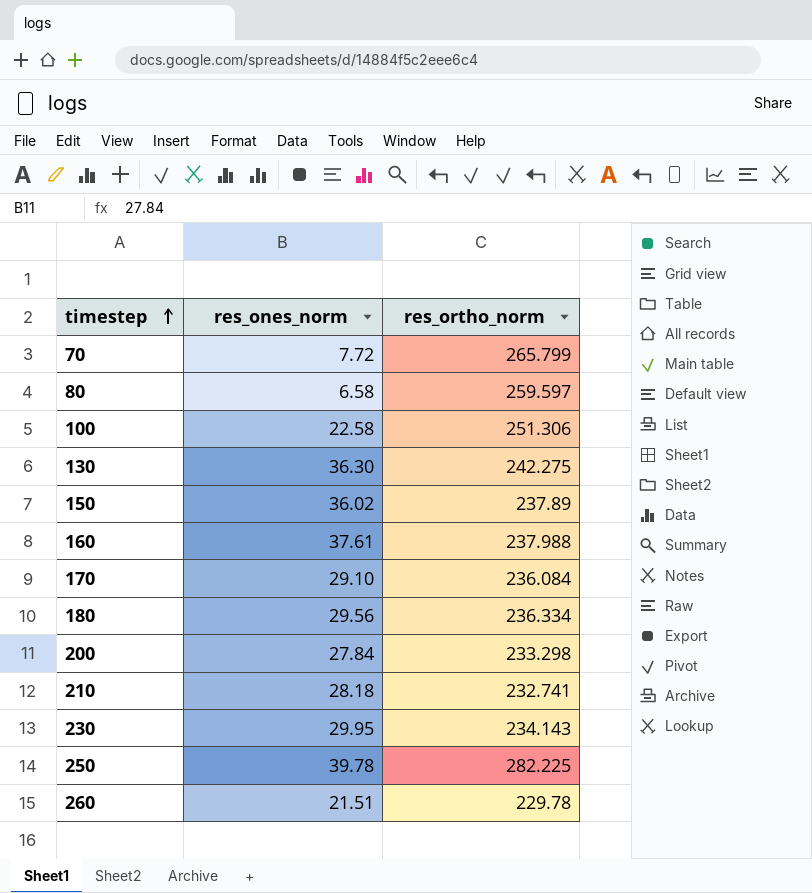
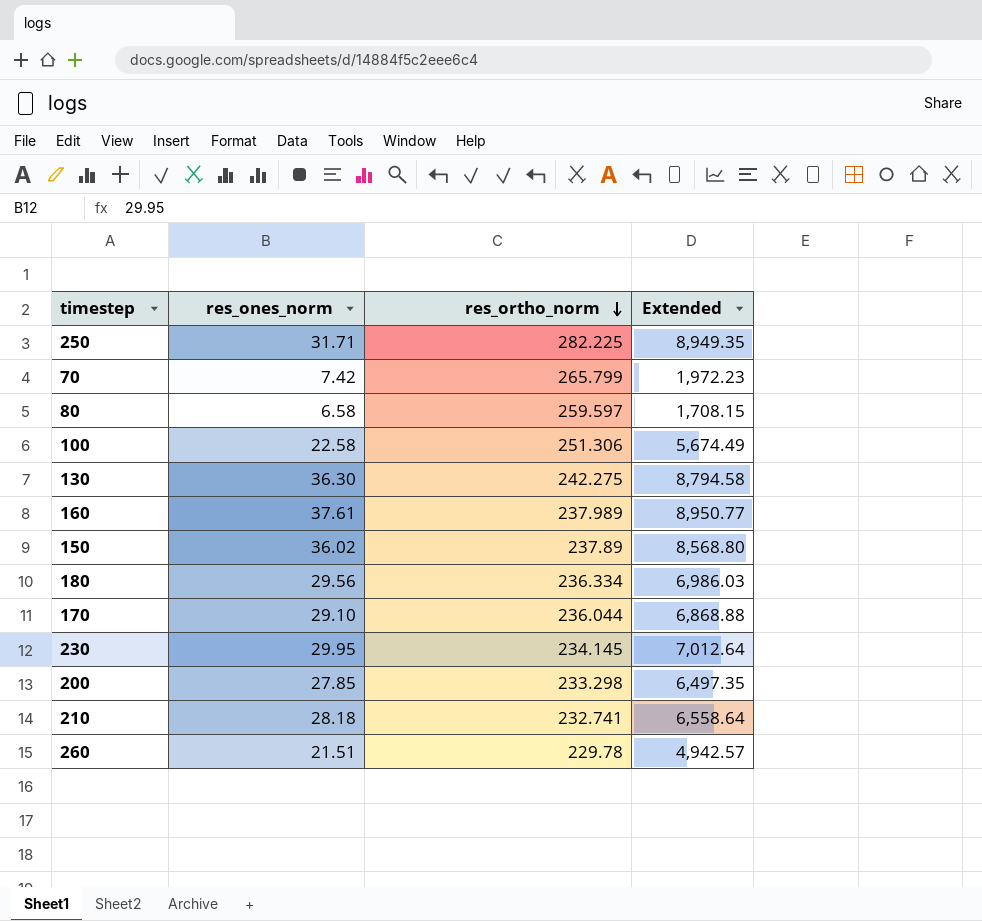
row order: timestep ascending -> res_ortho_norm descending
column Extended | formula: none -> [res_ones_norm] * [res_ortho_norm]
250 | res_ones_norm: 39.78 -> 31.71
70 | res_ones_norm: 7.72 -> 7.42
160 | res_ortho_norm: 237.988 -> 237.989
170 | res_ortho_norm: 236.084 -> 236.044
230 | res_ortho_norm: 234.143 -> 234.145
200 | res_ones_norm: 27.84 -> 27.85

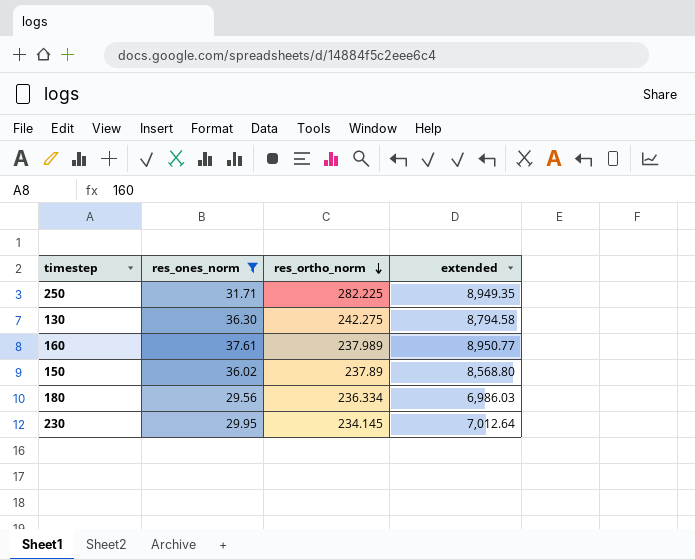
filter: none -> res_ones_norm >= 29.56
column name: Extended -> extended

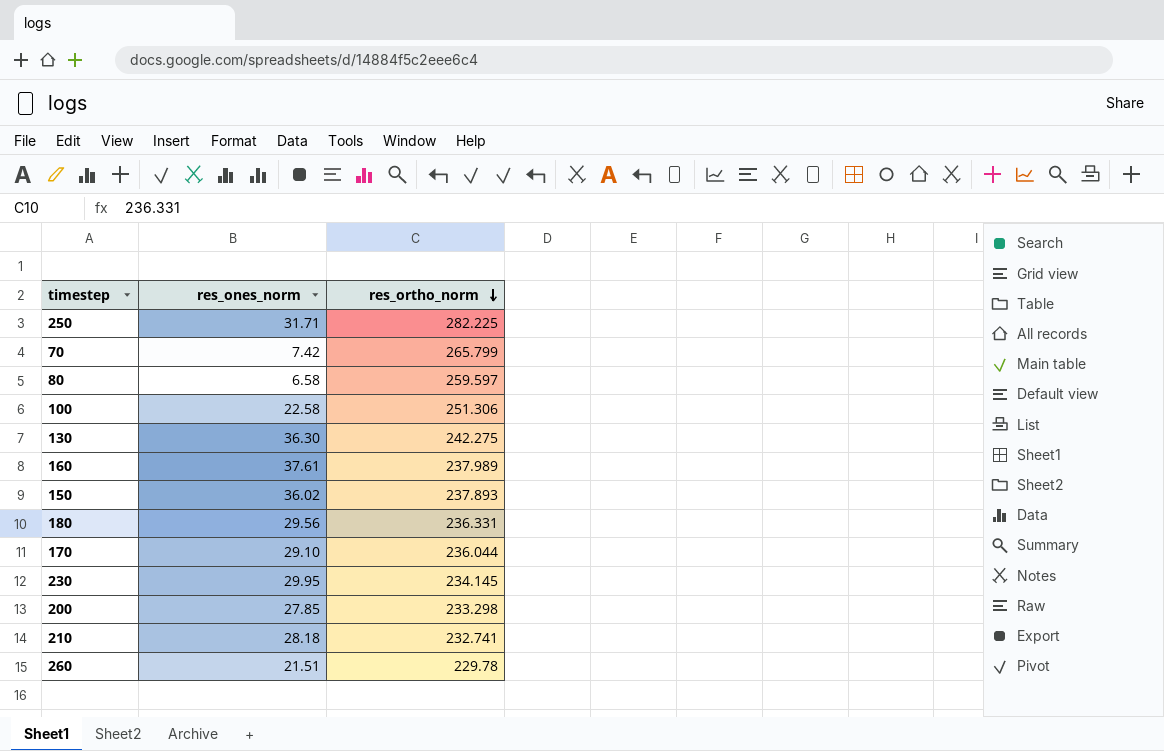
filter: res_ones_norm >= 29.56 -> none
column extended | formula: [res_ones_norm] * [res_ortho_norm] -> none
150 | res_ortho_norm: 237.89 -> 237.893
180 | res_ortho_norm: 236.334 -> 236.331

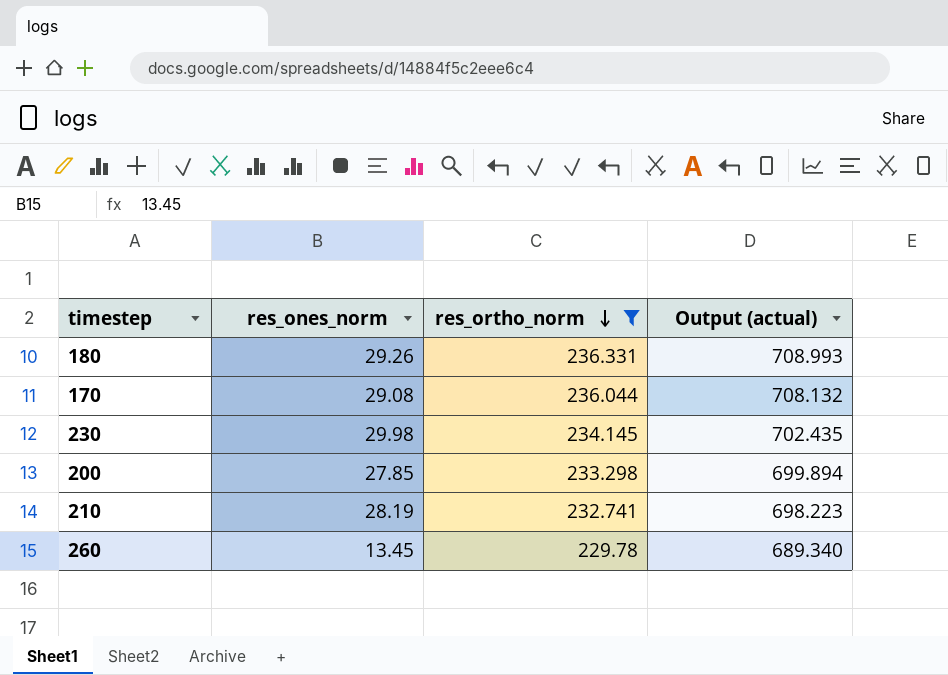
filter: none -> res_ortho_norm <= 236.331
column Output (actual) | formula: none -> [res_ortho_norm] * 3
180 | res_ones_norm: 29.56 -> 29.26
170 | res_ones_norm: 29.10 -> 29.08
230 | res_ones_norm: 29.95 -> 29.98
210 | res_ones_norm: 28.18 -> 28.19
260 | res_ones_norm: 21.51 -> 13.45

